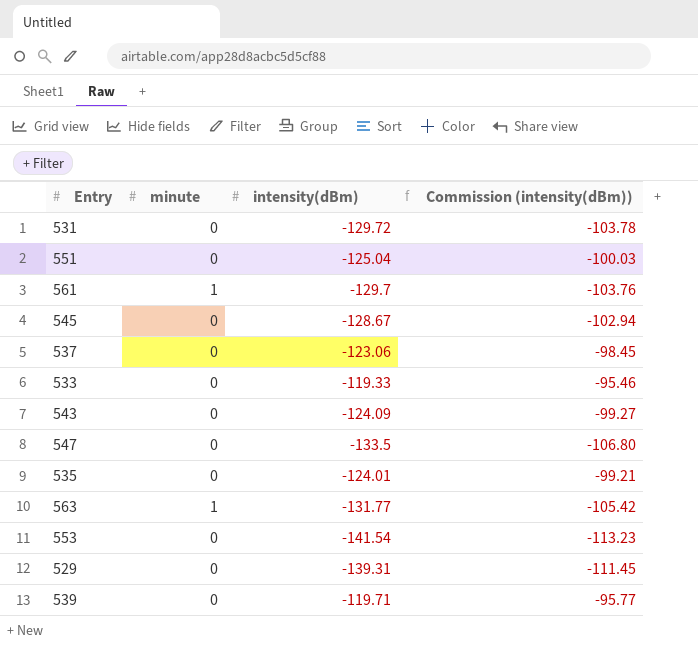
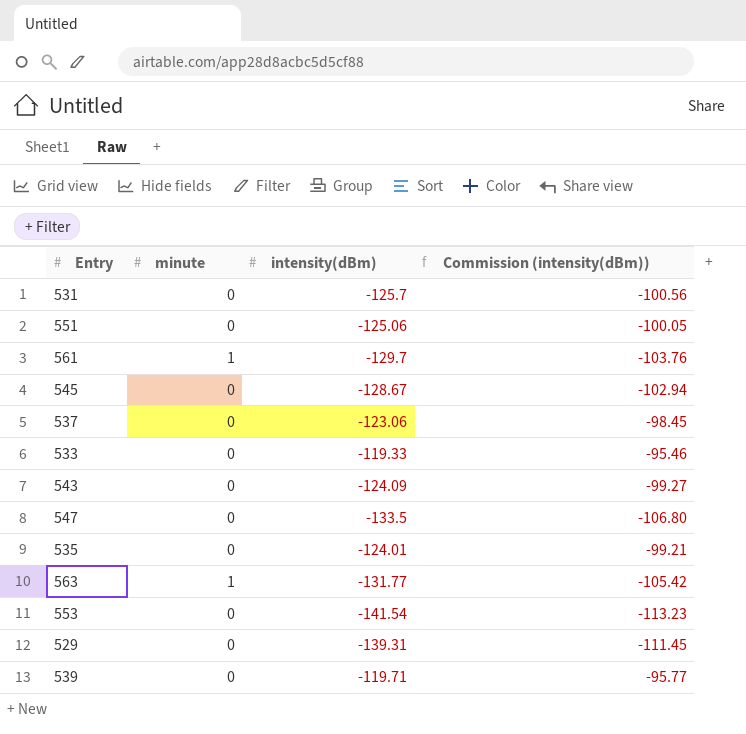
531 | intensity(dBm): -129.72 -> -125.7
531 | Commission (intensity(dBm)): -103.78 -> -100.56
551 | intensity(dBm): -125.04 -> -125.06
551 | Commission (intensity(dBm)): -100.03 -> -100.05

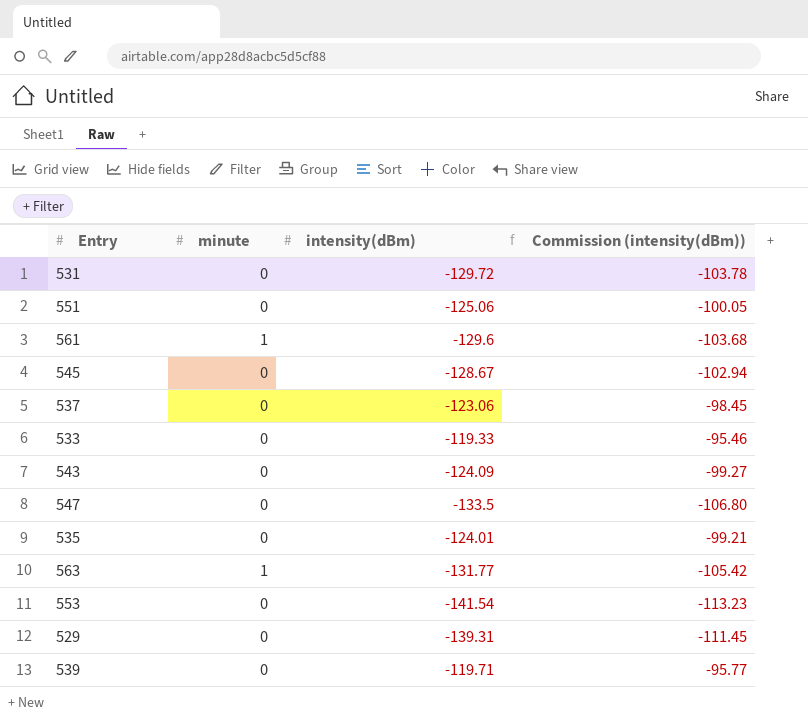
531 | intensity(dBm): -125.7 -> -129.72
531 | Commission (intensity(dBm)): -100.56 -> -103.78
561 | intensity(dBm): -129.7 -> -129.6
561 | Commission (intensity(dBm)): -103.76 -> -103.68

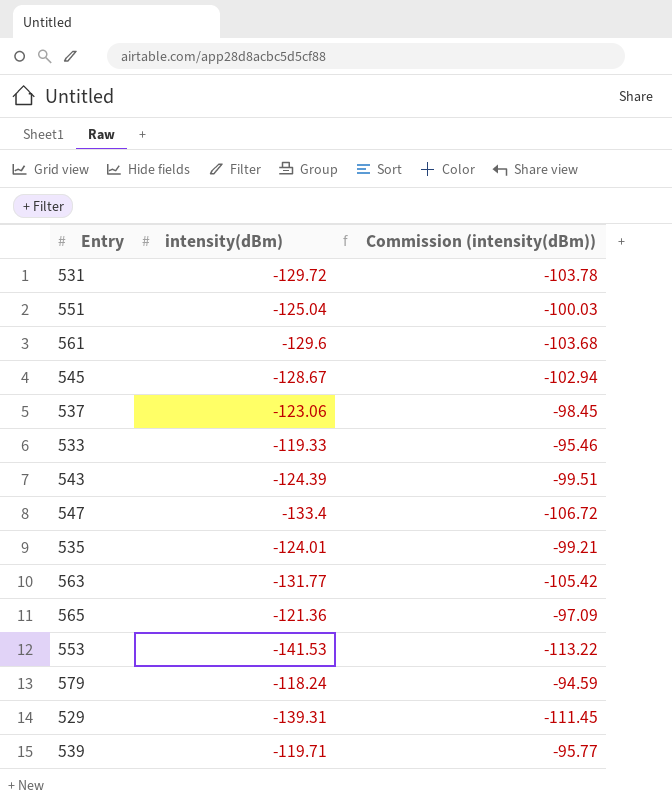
column minute | position: 2 -> none
551 | intensity(dBm): -125.06 -> -125.04
551 | Commission (intensity(dBm)): -100.05 -> -100.03
543 | intensity(dBm): -124.09 -> -124.39
543 | Commission (intensity(dBm)): -99.27 -> -99.51
547 | intensity(dBm): -133.5 -> -133.4
547 | Commission (intensity(dBm)): -106.80 -> -106.72
row 565: none -> -121.36 | -97.09
553 | intensity(dBm): -141.54 -> -141.53
553 | Commission (intensity(dBm)): -113.23 -> -113.22
row 579: none -> -118.24 | -94.59

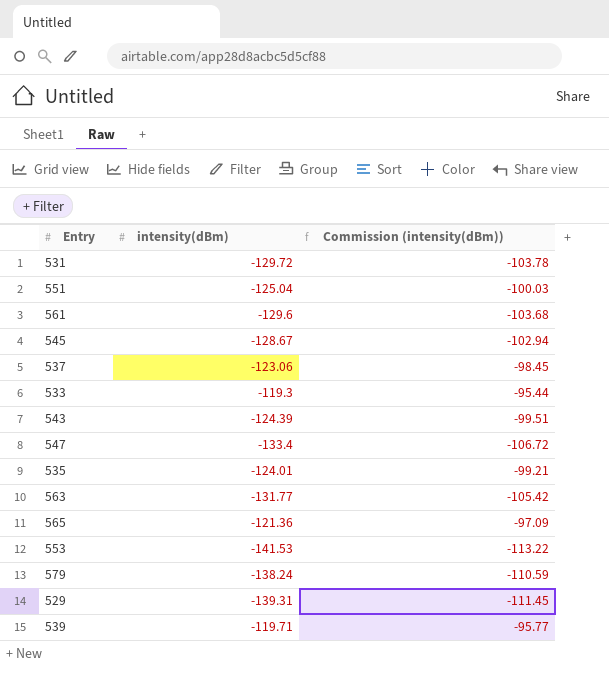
533 | intensity(dBm): -119.33 -> -119.3
533 | Commission (intensity(dBm)): -95.46 -> -95.44
579 | intensity(dBm): -118.24 -> -138.24
579 | Commission (intensity(dBm)): -94.59 -> -110.59

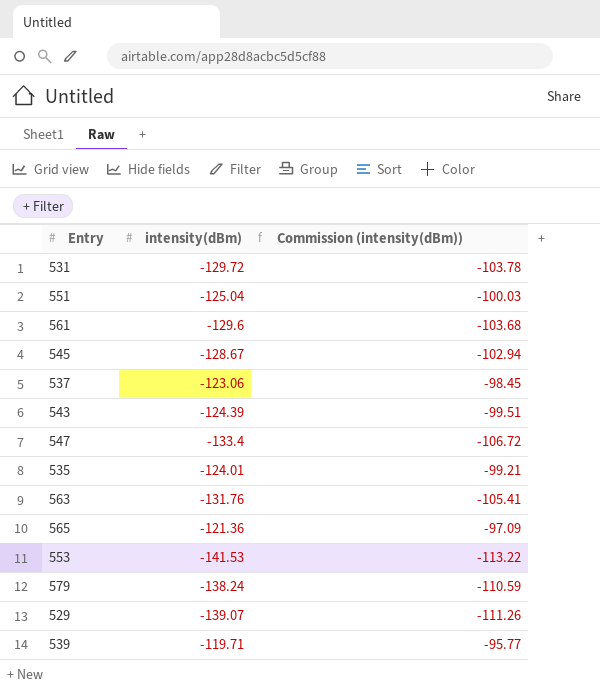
row 533: -119.3 | -95.44 -> none
563 | intensity(dBm): -131.77 -> -131.76
563 | Commission (intensity(dBm)): -105.42 -> -105.41
529 | intensity(dBm): -139.31 -> -139.07
529 | Commission (intensity(dBm)): -111.45 -> -111.26

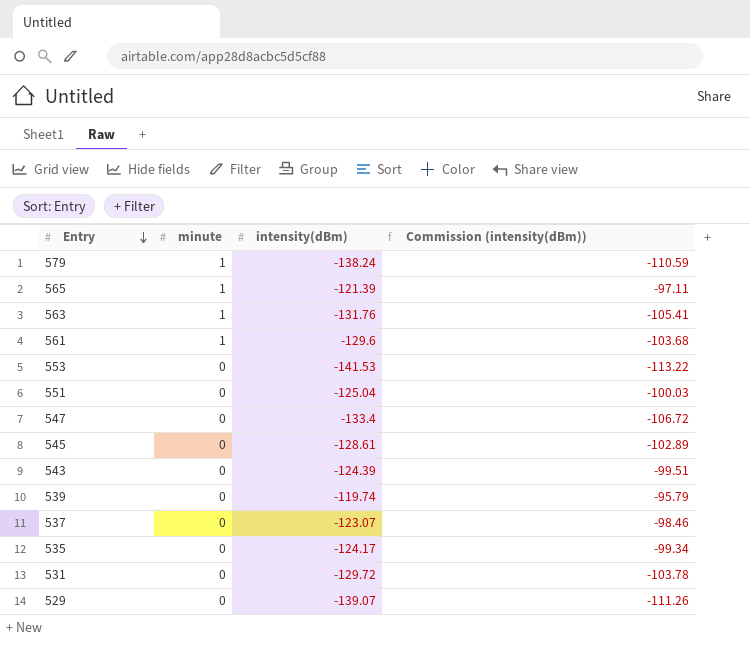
row order: none -> Entry descending
column minute | position: none -> 2
565 | intensity(dBm): -121.36 -> -121.39
565 | Commission (intensity(dBm)): -97.09 -> -97.11
545 | intensity(dBm): -128.67 -> -128.61
545 | Commission (intensity(dBm)): -102.94 -> -102.89
539 | intensity(dBm): -119.71 -> -119.74
539 | Commission (intensity(dBm)): -95.77 -> -95.79
537 | intensity(dBm): -123.06 -> -123.07
537 | Commission (intensity(dBm)): -98.45 -> -98.46
535 | intensity(dBm): -124.01 -> -124.17
535 | Commission (intensity(dBm)): -99.21 -> -99.34

